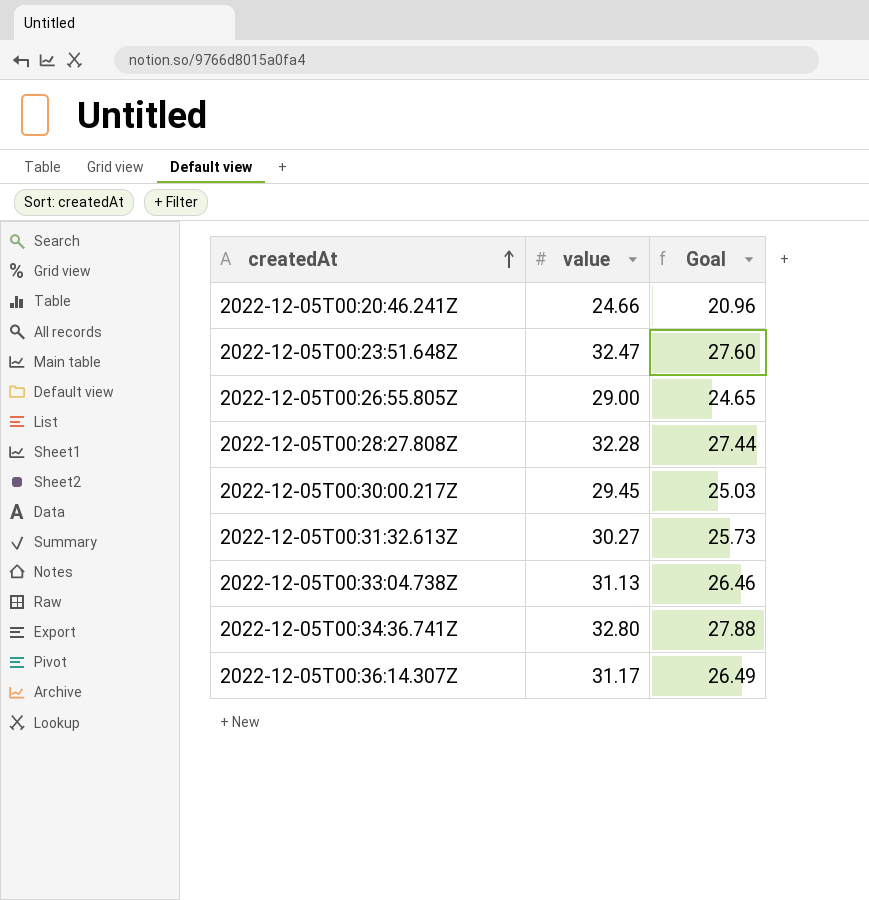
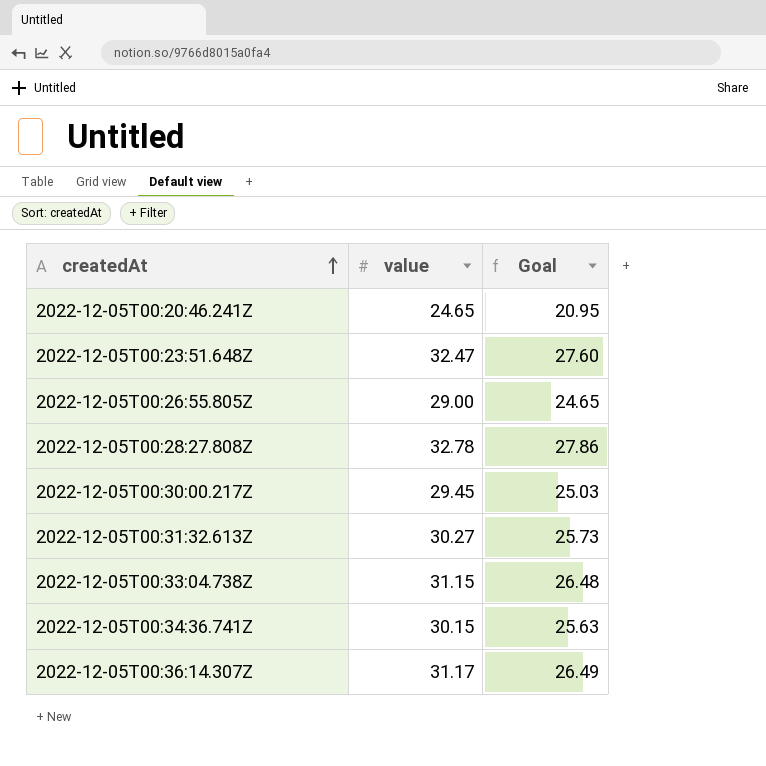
2022-12-05T00:20:46.241Z | value: 24.66 -> 24.65
2022-12-05T00:20:46.241Z | Goal: 20.96 -> 20.95
2022-12-05T00:28:27.808Z | value: 32.28 -> 32.78
2022-12-05T00:28:27.808Z | Goal: 27.44 -> 27.86
2022-12-05T00:33:04.738Z | value: 31.13 -> 31.15
2022-12-05T00:33:04.738Z | Goal: 26.46 -> 26.48
2022-12-05T00:34:36.741Z | value: 32.80 -> 30.15
2022-12-05T00:34:36.741Z | Goal: 27.88 -> 25.63

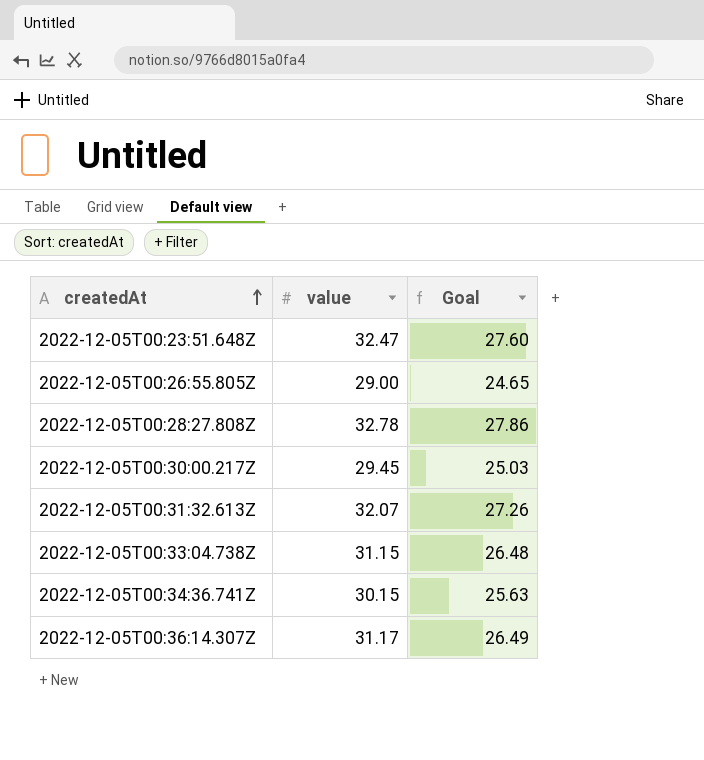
row 2022-12-05T00:20:46.241Z: 24.65 | 20.95 -> none
2022-12-05T00:31:32.613Z | value: 30.27 -> 32.07
2022-12-05T00:31:32.613Z | Goal: 25.73 -> 27.26

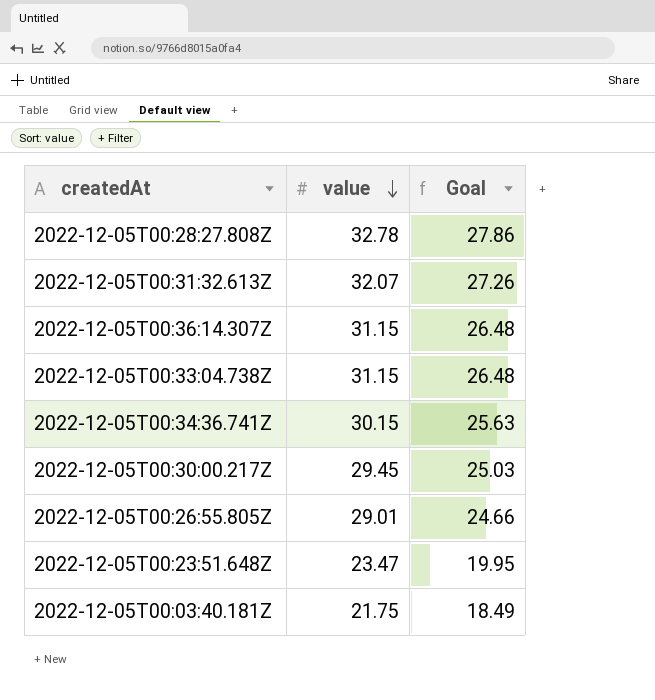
row order: createdAt ascending -> value descending
2022-12-05T00:36:14.307Z | value: 31.17 -> 31.15
2022-12-05T00:36:14.307Z | Goal: 26.49 -> 26.48
2022-12-05T00:26:55.805Z | value: 29.00 -> 29.01
2022-12-05T00:26:55.805Z | Goal: 24.65 -> 24.66
2022-12-05T00:23:51.648Z | value: 32.47 -> 23.47
2022-12-05T00:23:51.648Z | Goal: 27.60 -> 19.95
row 2022-12-05T00:03:40.181Z: none -> 21.75 | 18.49

